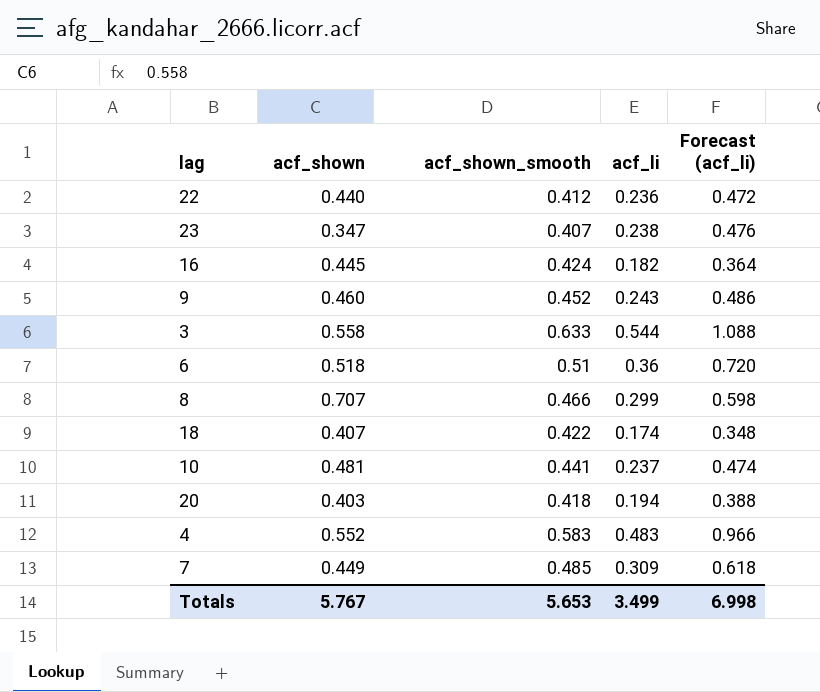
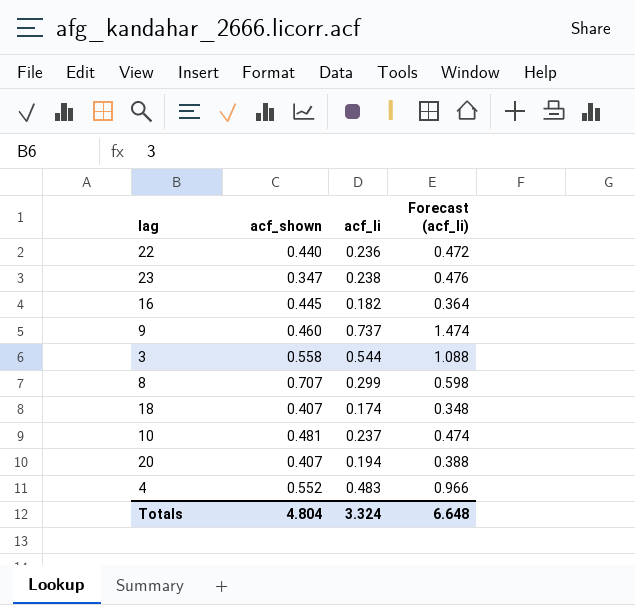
column acf_shown_smooth | position: 3 -> none
row 6: 0.518 | 0.51 | 0.36 | 0.720 -> none
row 7: 0.449 | 0.485 | 0.309 | 0.618 -> none
9 | acf_li: 0.243 -> 0.737
9 | Forecast (acf_li): 0.486 -> 1.474
20 | acf_shown: 0.403 -> 0.407
Totals | acf_shown: 5.767 -> 4.804
Totals | acf_li: 3.499 -> 3.324
Totals | Forecast (acf_li): 6.998 -> 6.648

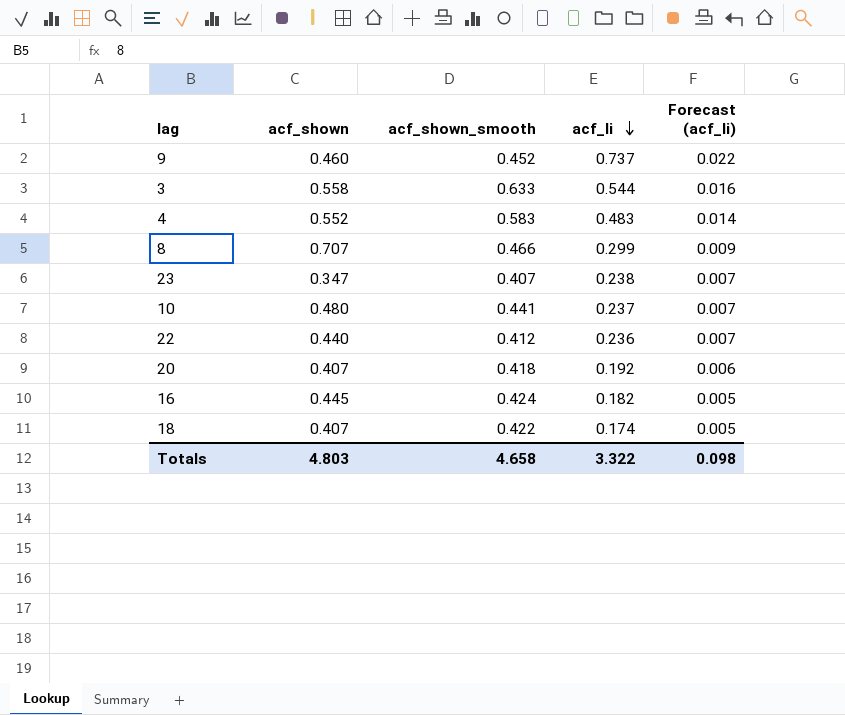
row order: none -> acf_li descending
column acf_shown_smooth | position: none -> 3
column Forecast (acf_li) | formula: [acf_li] * 2 -> [acf_li] * 0.03
10 | acf_shown: 0.481 -> 0.480
20 | acf_li: 0.194 -> 0.192
Totals | acf_shown: 4.804 -> 4.803
Totals | acf_li: 3.324 -> 3.322
Totals | Forecast (acf_li): 6.648 -> 0.098

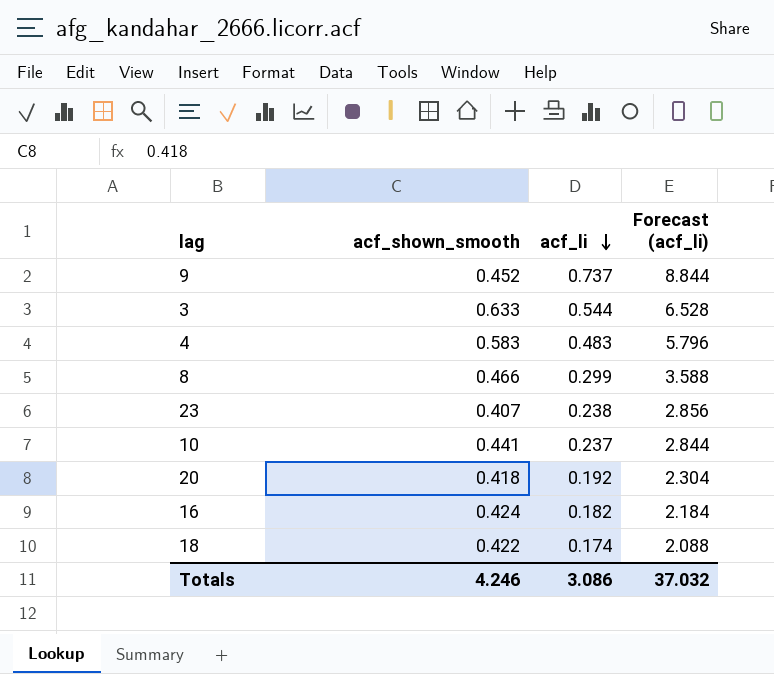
column acf_shown | position: 2 -> none
column Forecast (acf_li) | formula: [acf_li] * 0.03 -> [acf_li] * 12
row 22: 0.440 | 0.412 | 0.236 | 0.007 -> none
Totals | acf_shown_smooth: 4.658 -> 4.246
Totals | acf_li: 3.322 -> 3.086
Totals | Forecast (acf_li): 0.098 -> 37.032

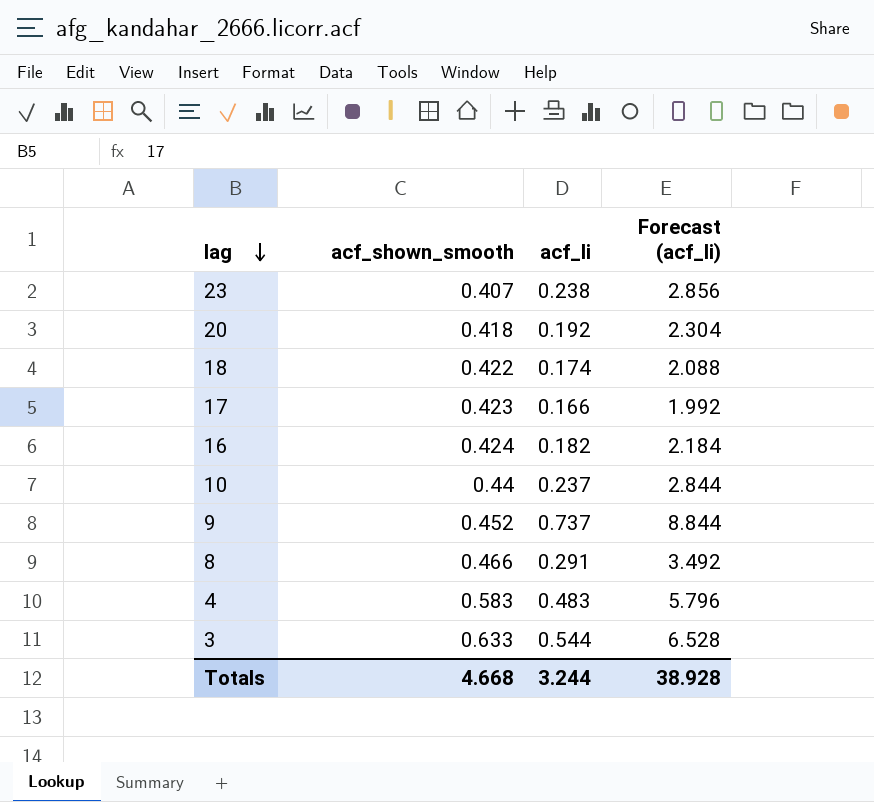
row order: acf_li descending -> lag descending
row 17: none -> 0.423 | 0.166 | 1.992
10 | acf_shown_smooth: 0.441 -> 0.44
8 | acf_li: 0.299 -> 0.291
8 | Forecast (acf_li): 3.588 -> 3.492
Totals | acf_shown_smooth: 4.246 -> 4.668
Totals | acf_li: 3.086 -> 3.244
Totals | Forecast (acf_li): 37.032 -> 38.928

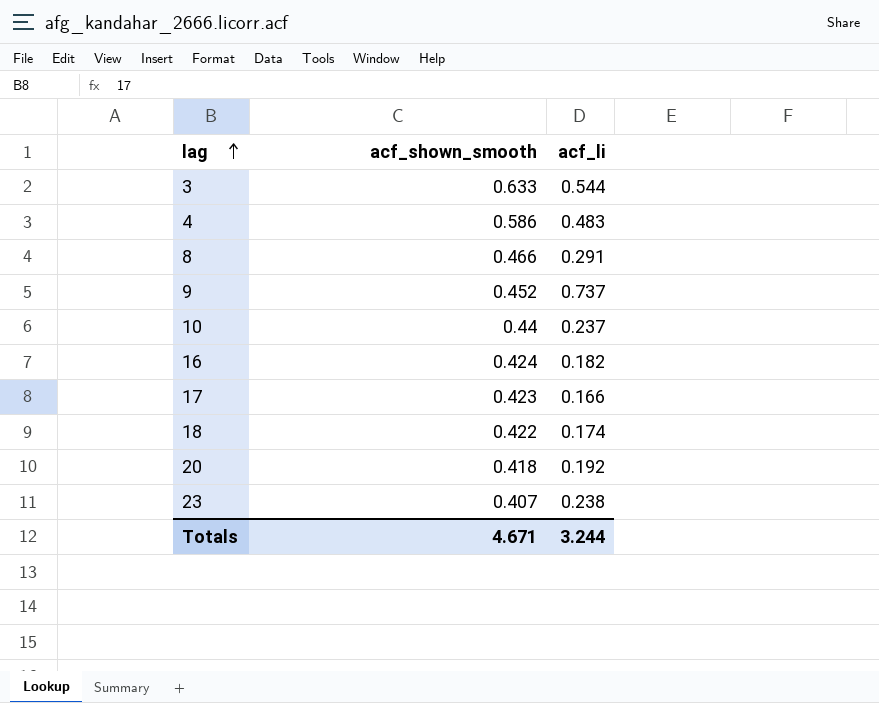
row order: lag descending -> lag ascending
column Forecast (acf_li) | formula: [acf_li] * 12 -> none
4 | acf_shown_smooth: 0.583 -> 0.586
Totals | acf_shown_smooth: 4.668 -> 4.671

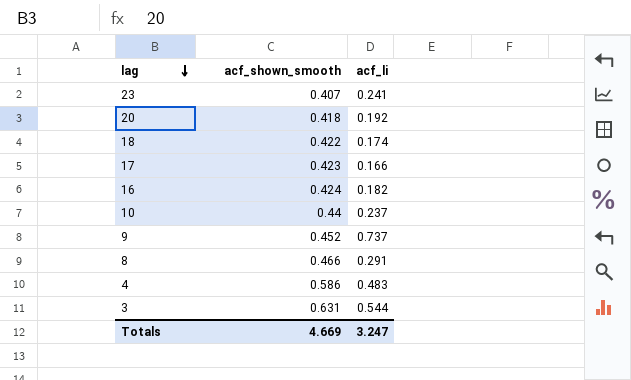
row order: lag ascending -> lag descending
23 | acf_li: 0.238 -> 0.241
3 | acf_shown_smooth: 0.633 -> 0.631
Totals | acf_shown_smooth: 4.671 -> 4.669
Totals | acf_li: 3.244 -> 3.247

